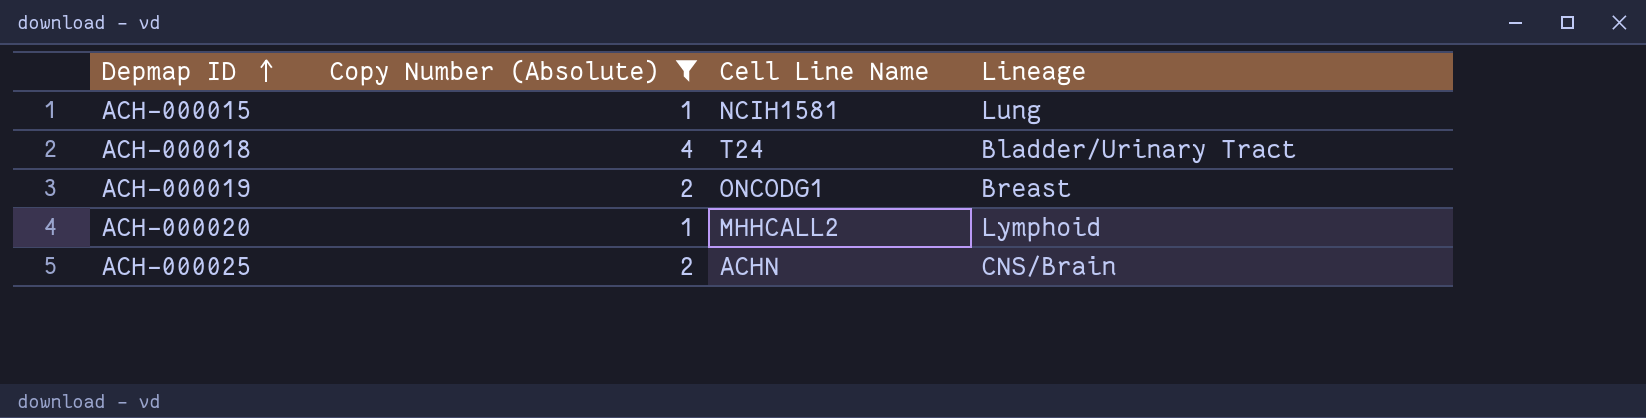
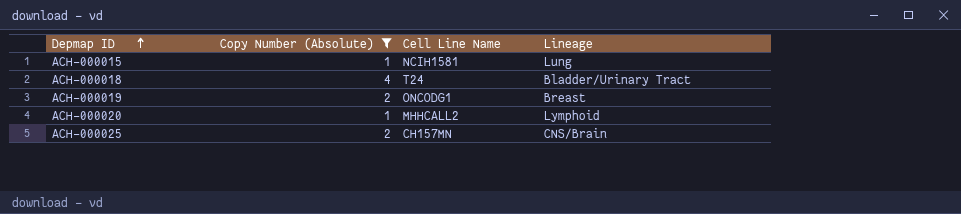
ACH-000025 | Cell Line Name: ACHN -> CH157MN

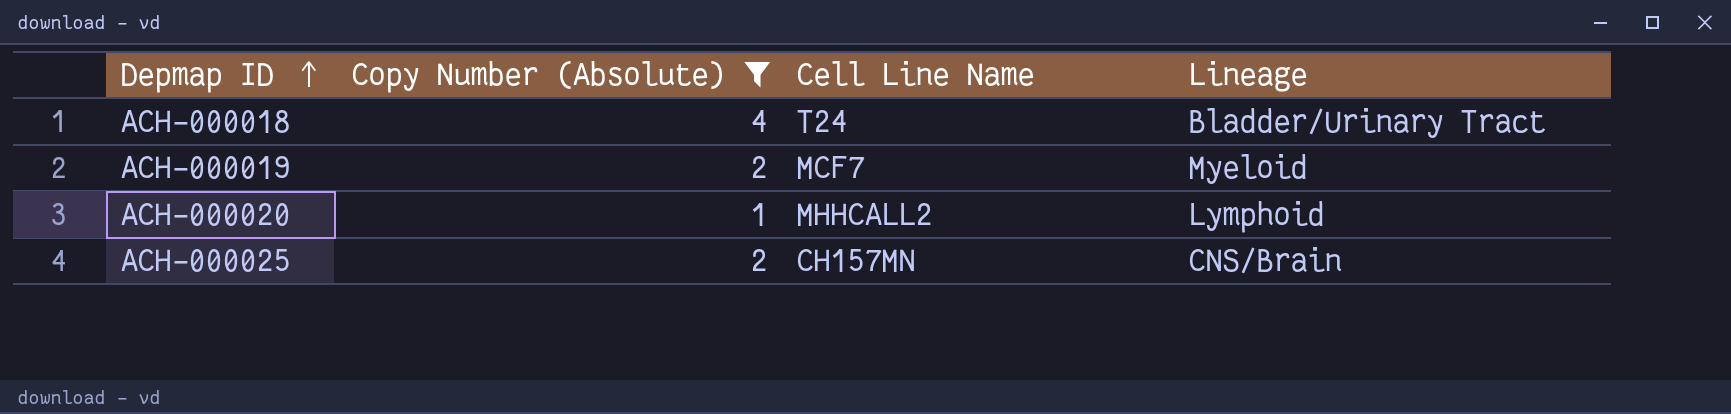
row ACH-000015: 1 | NCIH1581 | Lung -> none
ACH-000019 | Cell Line Name: ONCODG1 -> MCF7
ACH-000019 | Lineage: Breast -> Myeloid

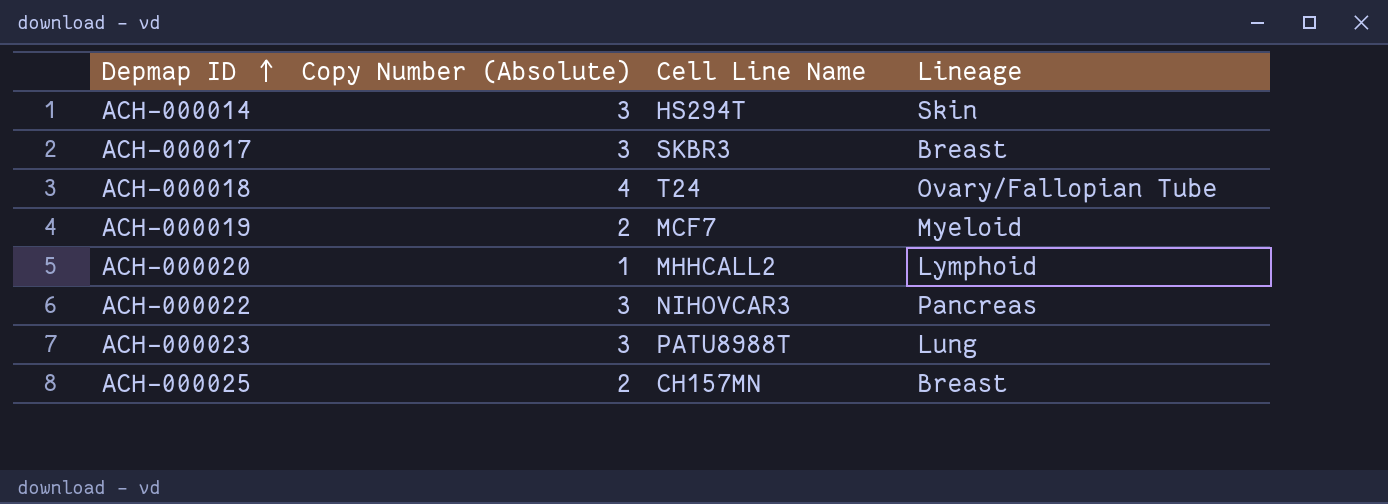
filter: Copy Number (Absolute) != 3 -> none
ACH-000018 | Lineage: Bladder/Urinary Tract -> Ovary/Fallopian Tube
ACH-000025 | Lineage: CNS/Brain -> Breast

